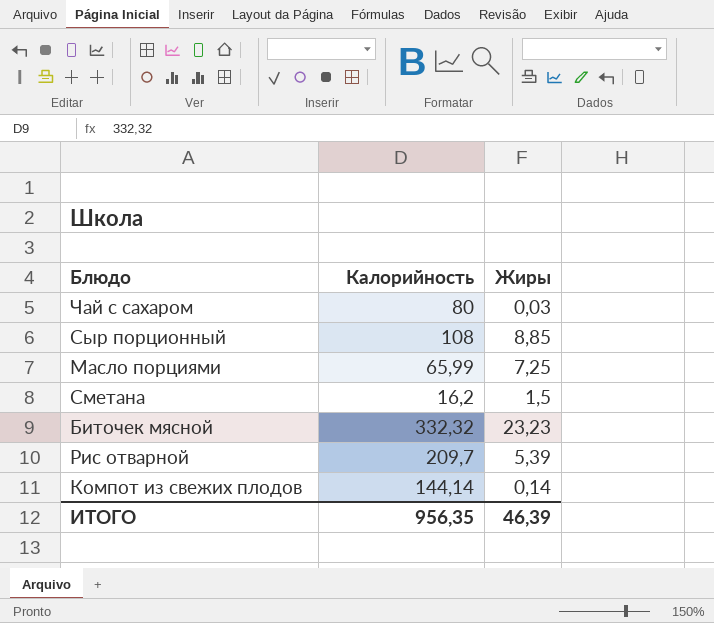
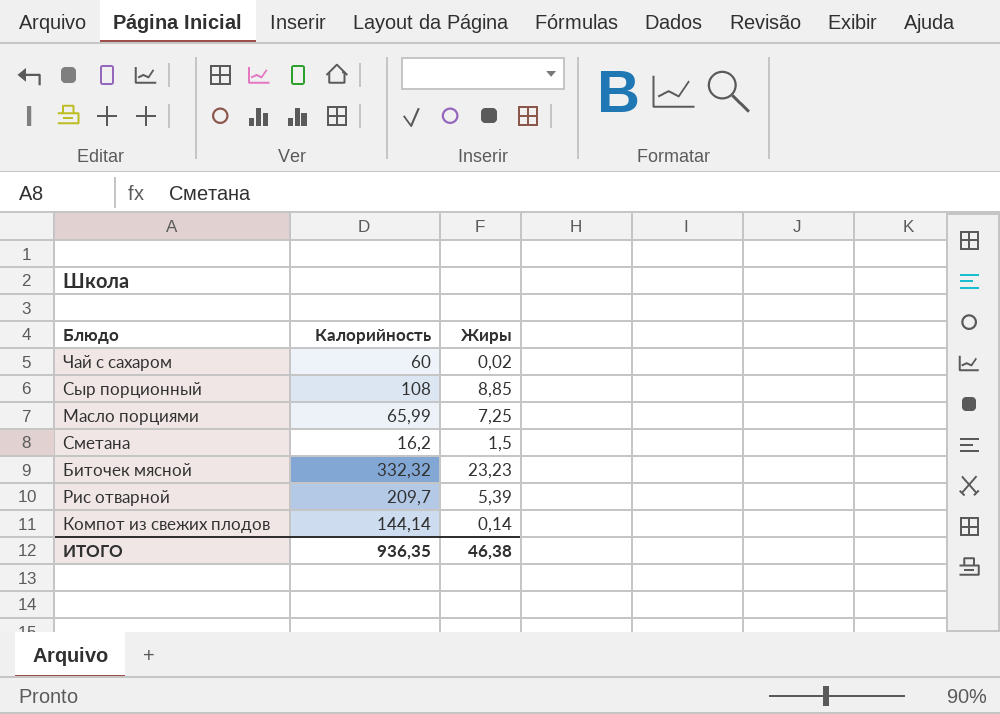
Чай с сахаром | Калорийность: 80 -> 60
Чай с сахаром | Жиры: 0,03 -> 0,02
ИТОГО | Калорийность: 956,35 -> 936,35
ИТОГО | Жиры: 46,39 -> 46,38

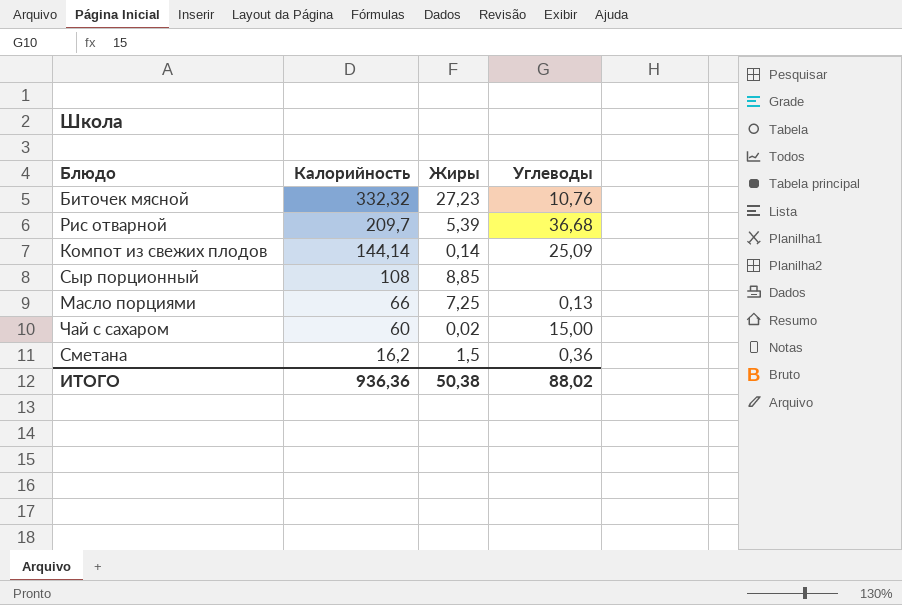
row order: none -> Калорийность descending
column Углеводы | position: none -> 4
Биточек мясной | Жиры: 23,23 -> 27,23
Масло порциями | Калорийность: 65,99 -> 66
ИТОГО | Калорийность: 936,35 -> 936,36
ИТОГО | Жиры: 46,38 -> 50,38

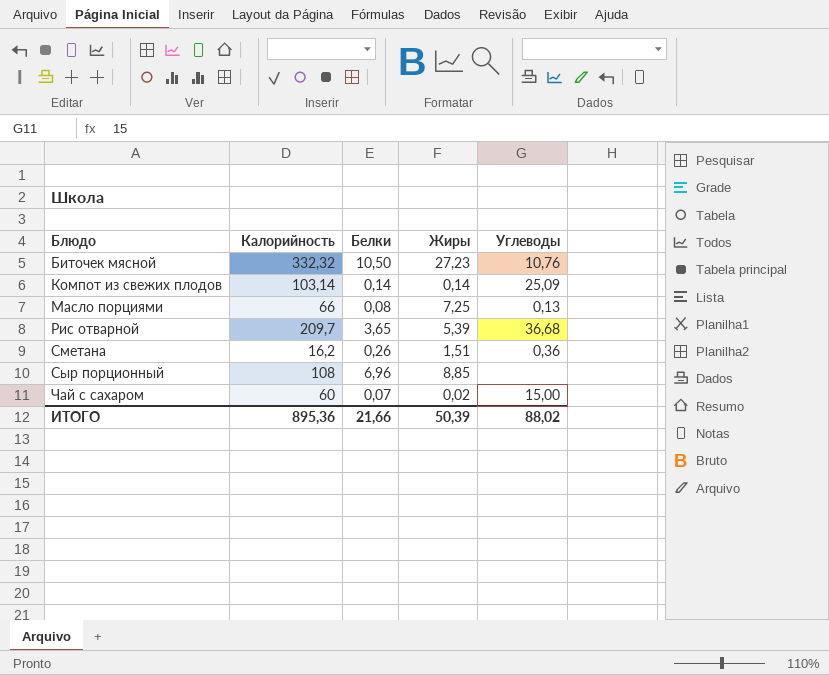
row order: Калорийность descending -> Блюдо ascending
column Белки | position: none -> 3
Компот из свежих плодов | Калорийность: 144,14 -> 103,14
Сметана | Жиры: 1,5 -> 1,51
ИТОГО | Калорийность: 936,36 -> 895,36
ИТОГО | Жиры: 50,38 -> 50,39

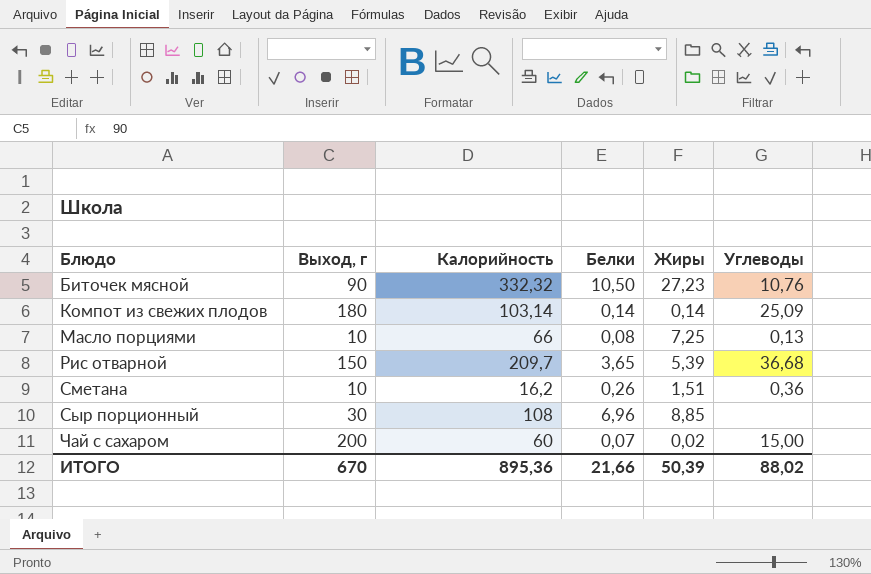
column Выход, г | position: none -> 2

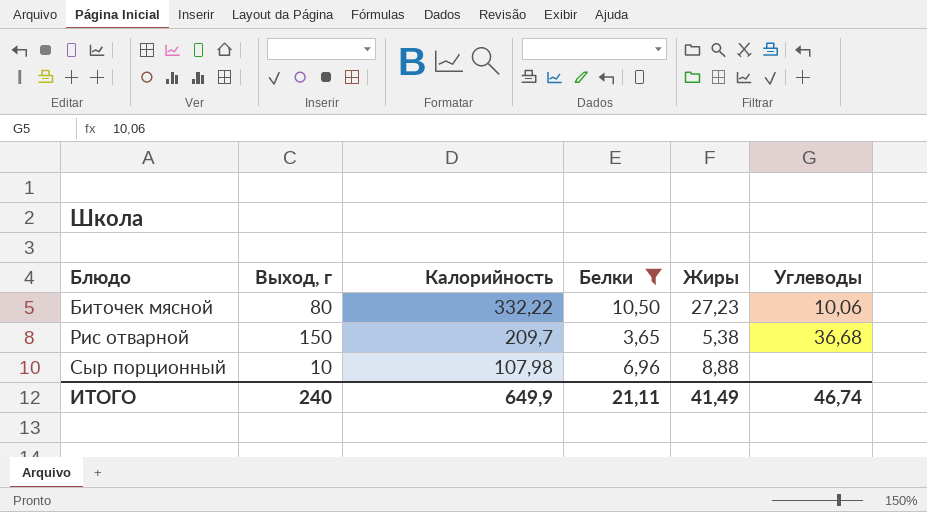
filter: none -> Белки >= 3,65
Биточек мясной | Выход, г: 90 -> 80
Биточек мясной | Калорийность: 332,32 -> 332,22
Биточек мясной | Углеводы: 10,76 -> 10,06
Рис отварной | Жиры: 5,39 -> 5,38
Сыр порционный | Выход, г: 30 -> 10
Сыр порционный | Калорийность: 108 -> 107,98
Сыр порционный | Жиры: 8,85 -> 8,88
ИТОГО | Выход, г: 670 -> 240
ИТОГО | Калорийность: 895,36 -> 649,9
ИТОГО | Белки: 21,66 -> 21,11
ИТОГО | Жиры: 50,39 -> 41,49
ИТОГО | Углеводы: 88,02 -> 46,74

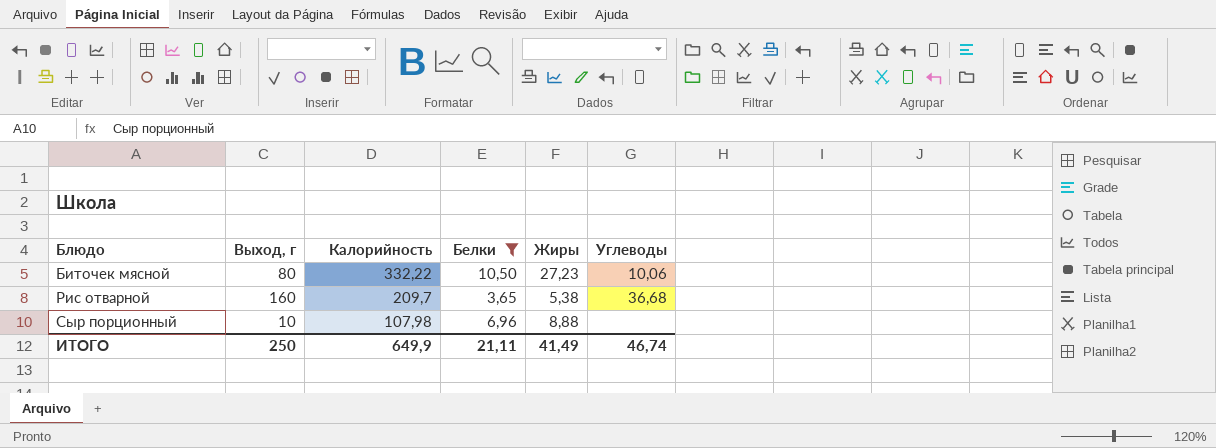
Рис отварной | Выход, г: 150 -> 160
ИТОГО | Выход, г: 240 -> 250

